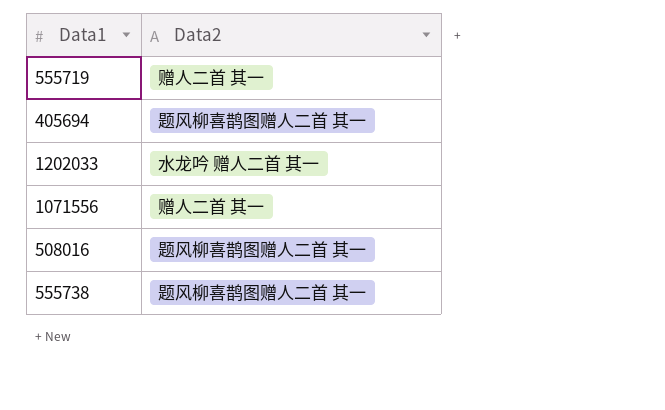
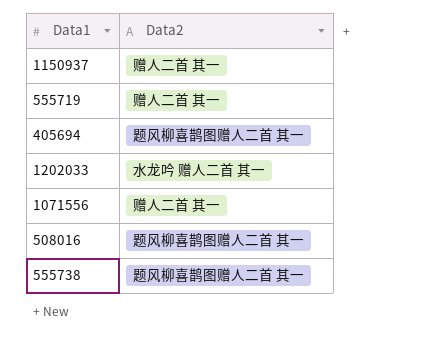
row 1150937: none -> 赠人二首 其一

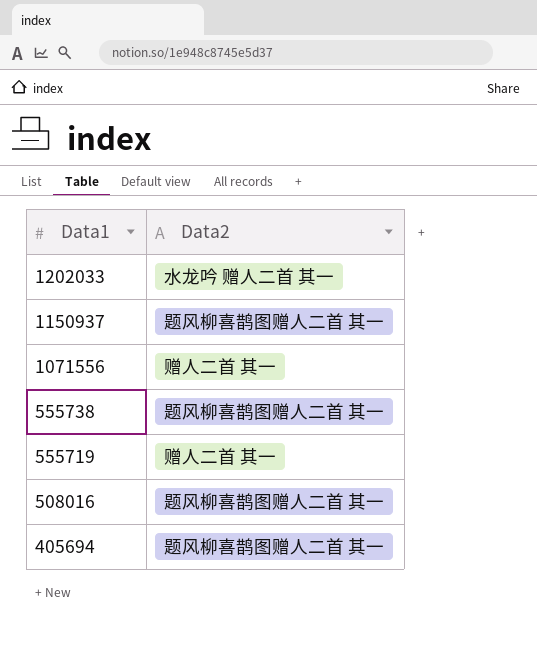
row order: none -> Data1 descending
1150937 | Data2: 赠人二首 其一 -> 题风柳喜鹊图赠人二首 其一

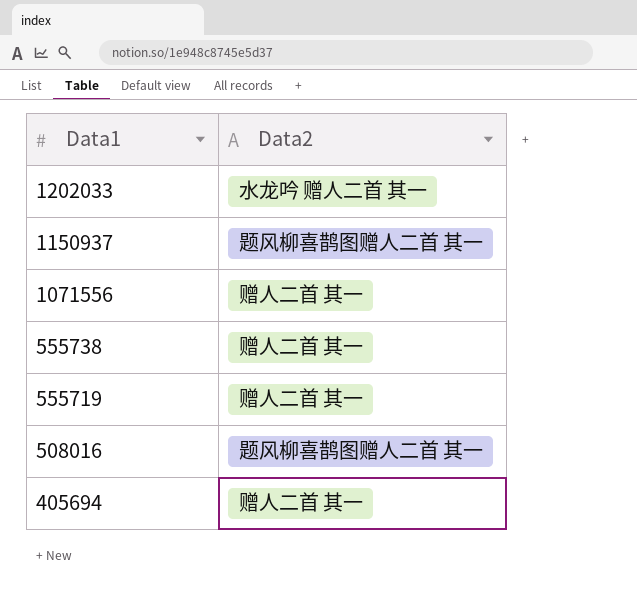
555738 | Data2: 题风柳喜鹊图赠人二首 其一 -> 赠人二首 其一
405694 | Data2: 题风柳喜鹊图赠人二首 其一 -> 赠人二首 其一

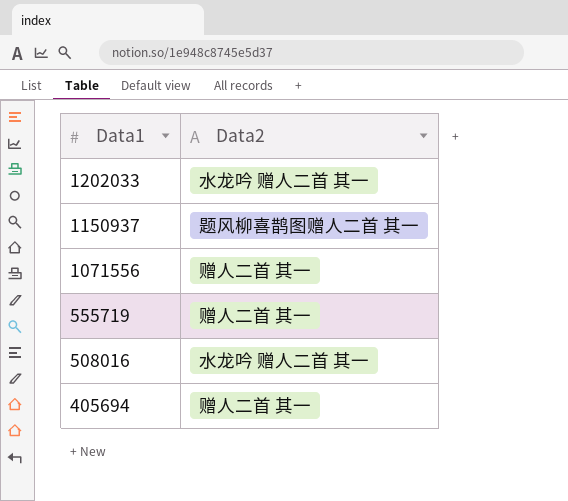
row 555738: 赠人二首 其一 -> none
508016 | Data2: 题风柳喜鹊图赠人二首 其一 -> 水龙吟 赠人二首 其一

